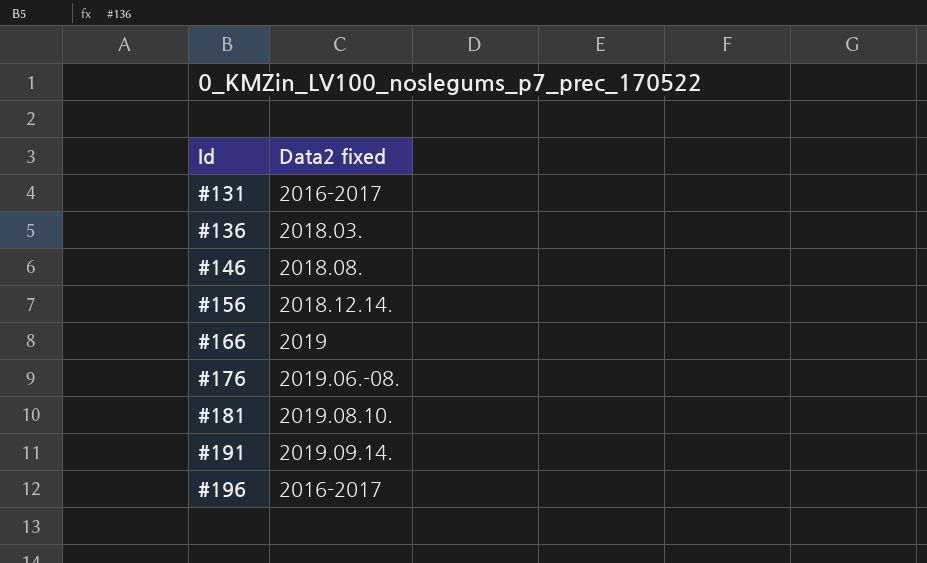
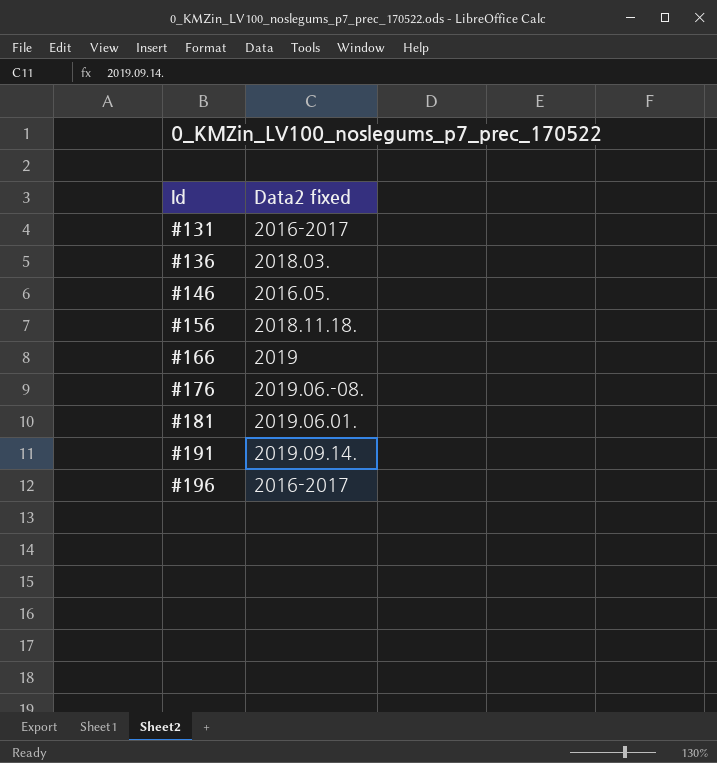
#146 | Data2 fixed: 2018.08. -> 2016.05.
#156 | Data2 fixed: 2018.12.14. -> 2018.11.18.
#181 | Data2 fixed: 2019.08.10. -> 2019.06.01.

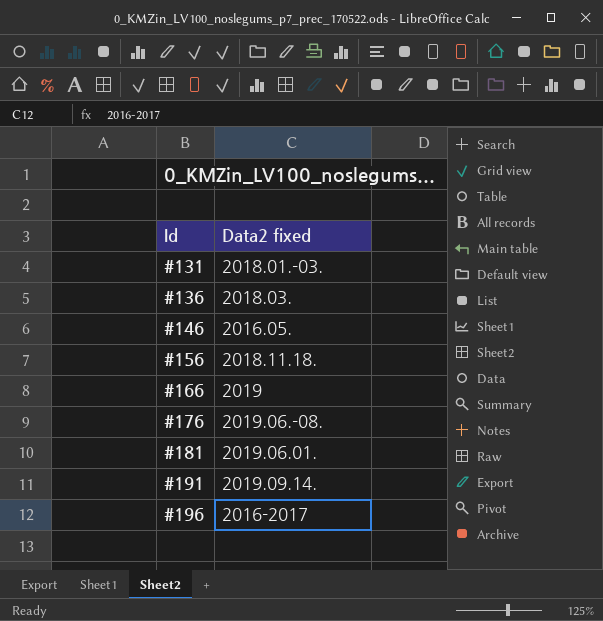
#131 | Data2 fixed: 2016-2017 -> 2018.01.-03.

